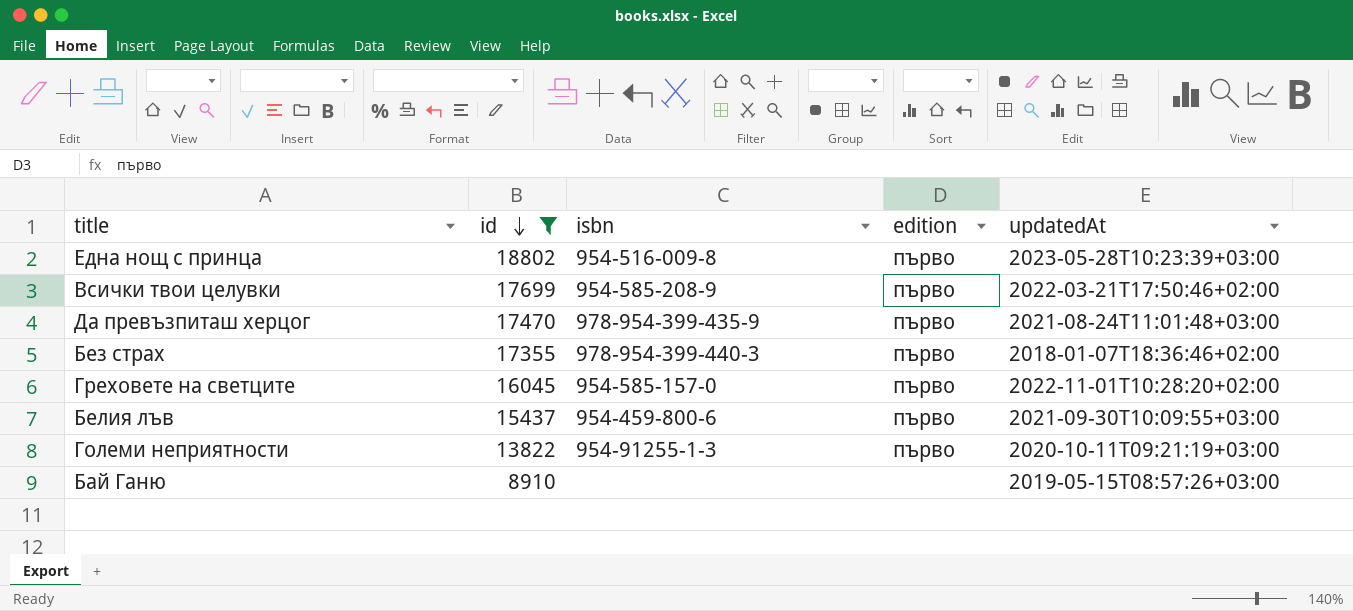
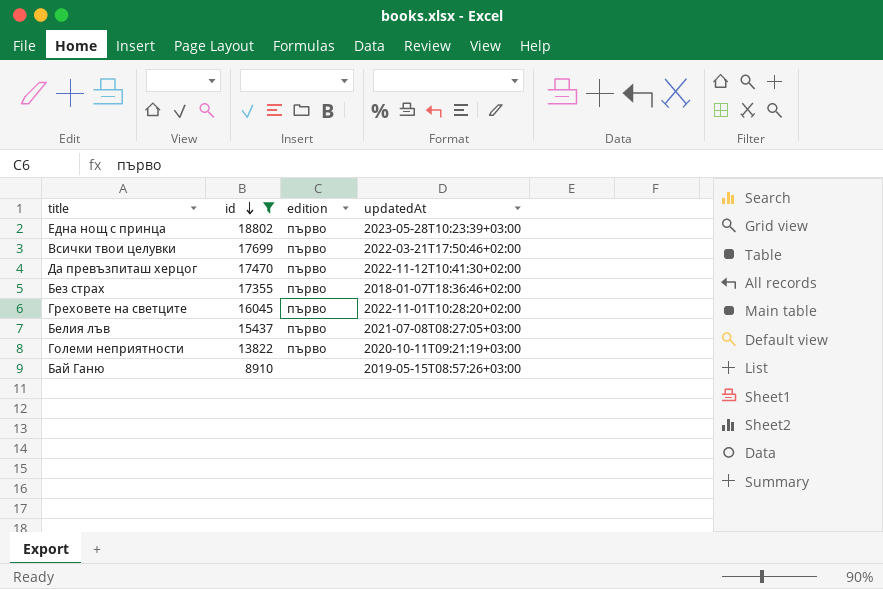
column isbn | position: 3 -> none
Да превъзпиташ херцог | updatedAt: 2021-08-24T11:01:48+03:00 -> 2022-11-12T10:41:30+02:00
Белия лъв | updatedAt: 2021-09-30T10:09:55+03:00 -> 2021-07-08T08:27:05+03:00

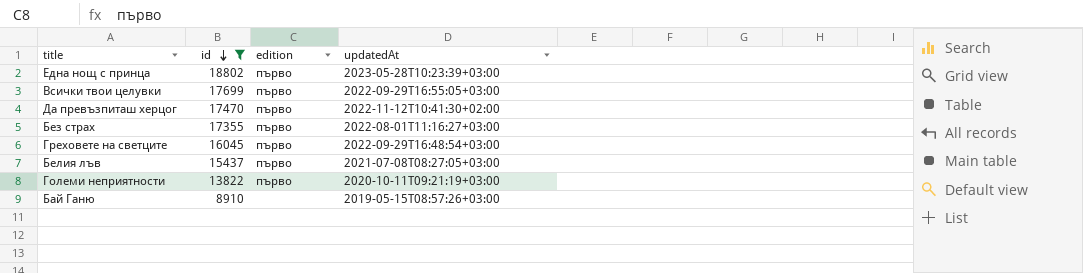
Всички твои целувки | updatedAt: 2022-03-21T17:50:46+02:00 -> 2022-09-29T16:55:05+03:00
Без страх | updatedAt: 2018-01-07T18:36:46+02:00 -> 2022-08-01T11:16:27+03:00
Греховете на светците | updatedAt: 2022-11-01T10:28:20+02:00 -> 2022-09-29T16:48:54+03:00

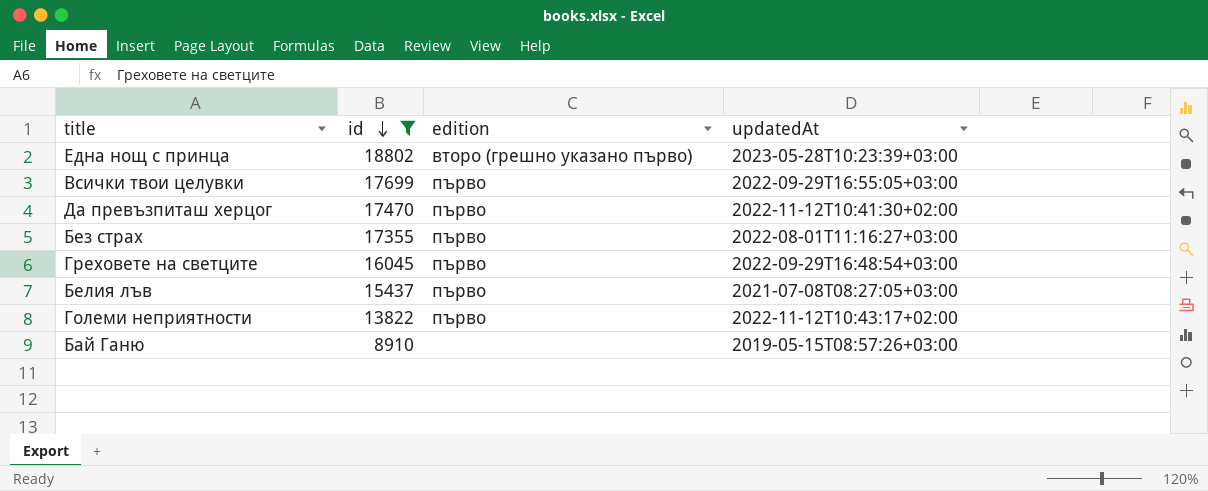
Една нощ с принца | edition: първо -> второ (грешно указано първо)
Големи неприятности | updatedAt: 2020-10-11T09:21:19+03:00 -> 2022-11-12T10:43:17+02:00

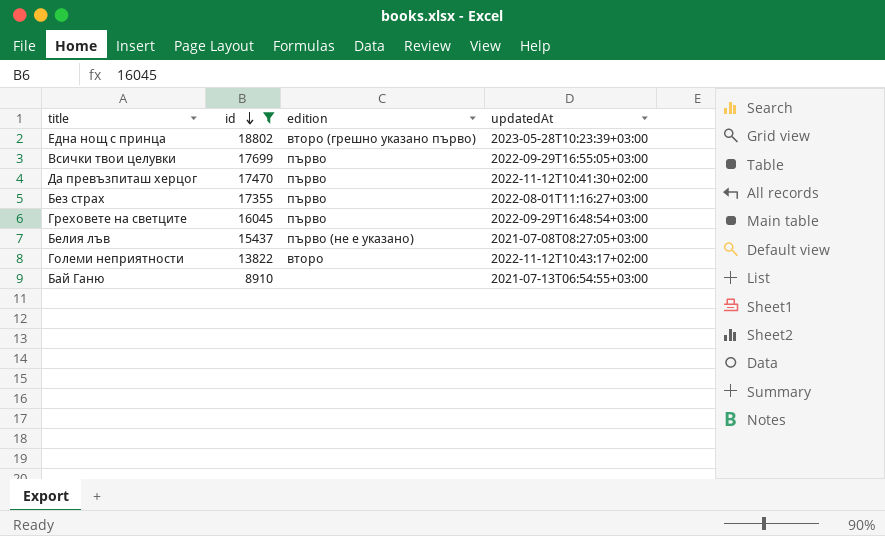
Белия лъв | edition: първо -> първо (не е указано)
Големи неприятности | edition: първо -> второ
Бай Ганю | updatedAt: 2019-05-15T08:57:26+03:00 -> 2021-07-13T06:54:55+03:00

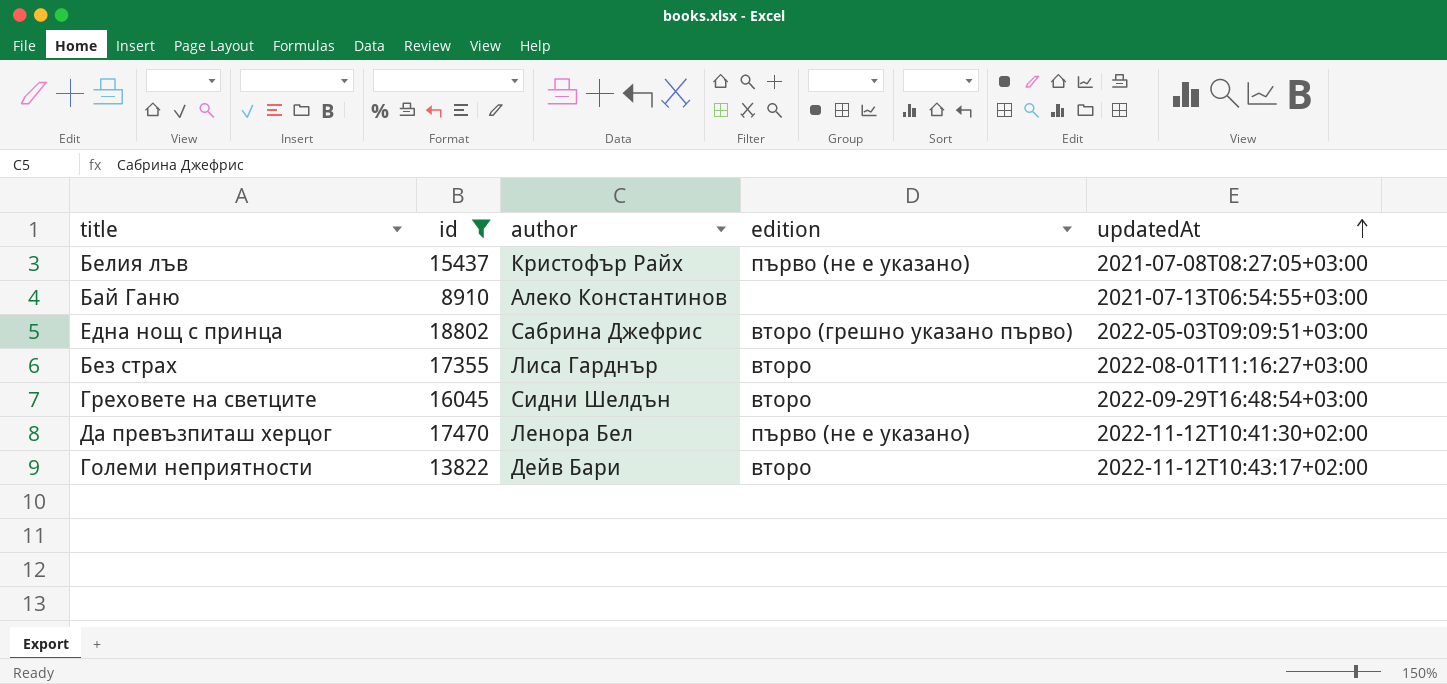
row order: id descending -> updatedAt ascending
column author | position: none -> 3
row Всички твои целувки: 17699 | първо | 2022-09-29T16:55:05+03:00 -> none
Една нощ с принца | updatedAt: 2023-05-28T10:23:39+03:00 -> 2022-05-03T09:09:51+03:00
Без страх | edition: първо -> второ
Греховете на светците | edition: първо -> второ
Да превъзпиташ херцог | edition: първо -> първо (не е указано)

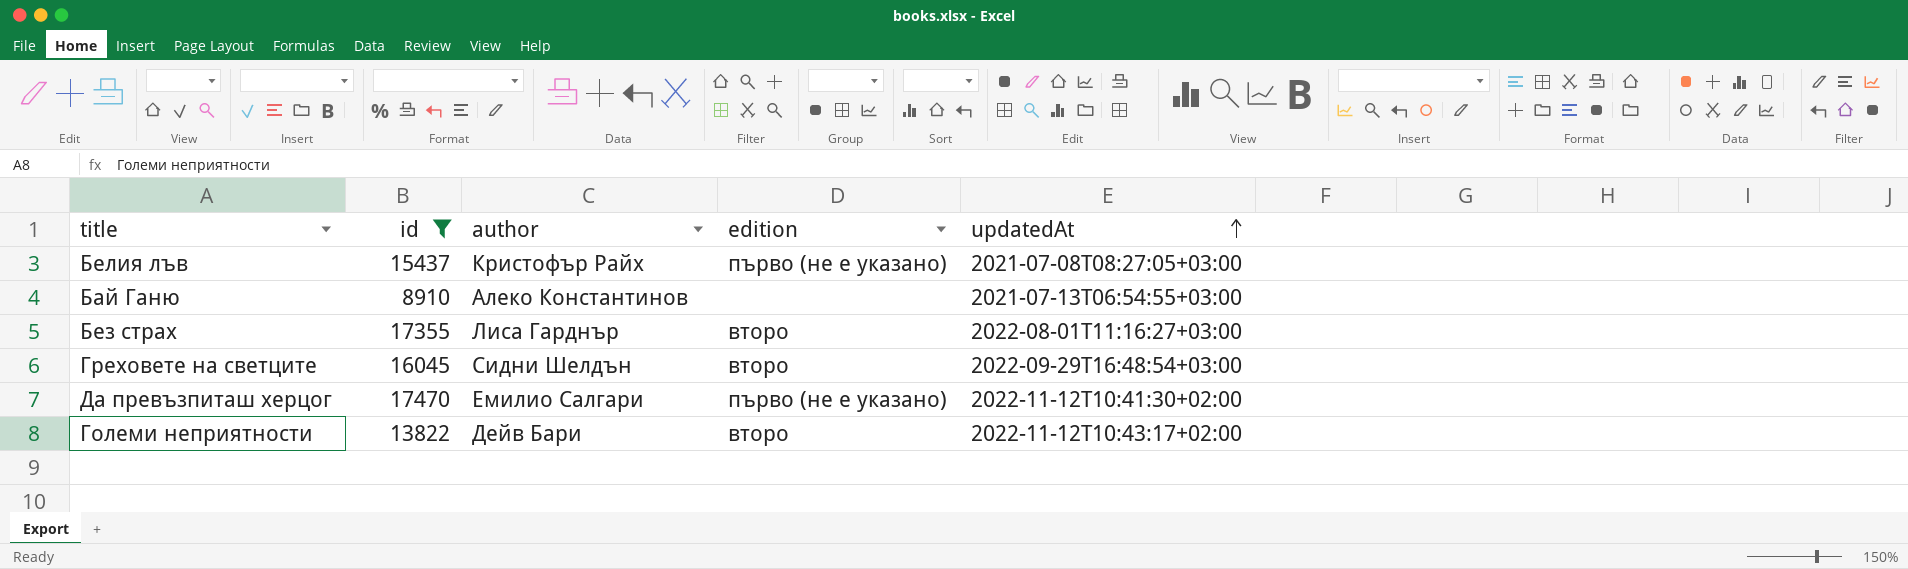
row Една нощ с принца: 18802 | Сабрина Джефрис | второ (грешно указано първо) | 2022-05-03T09:09:51+03:00 -> none
Да превъзпиташ херцог | author: Ленора Бел -> Емилио Салгари

